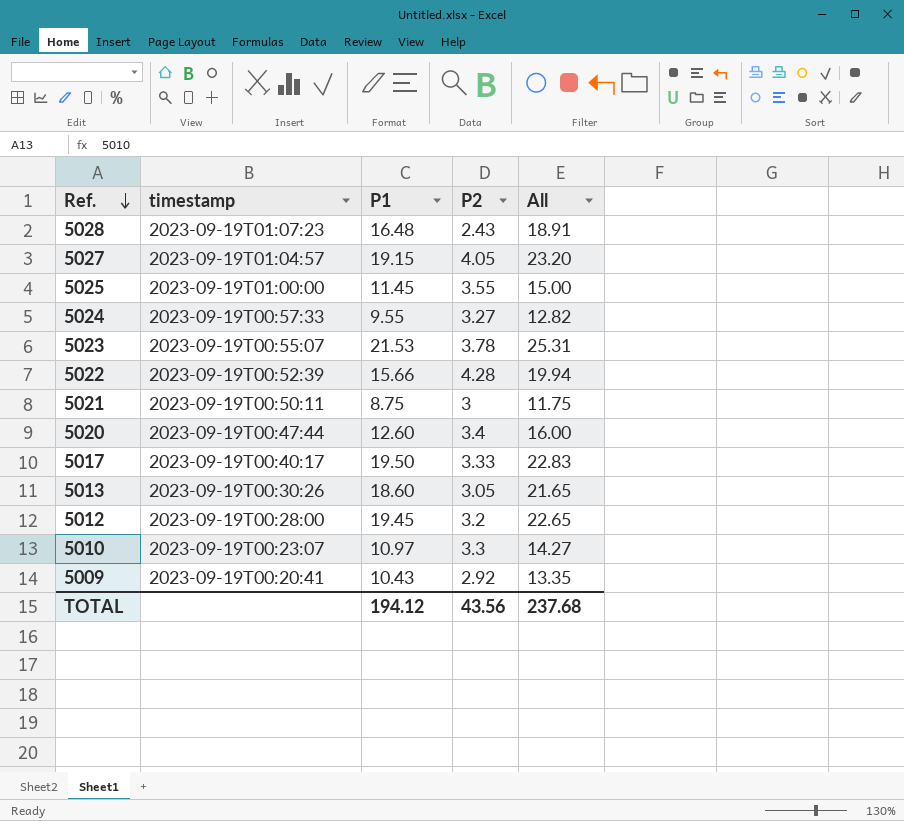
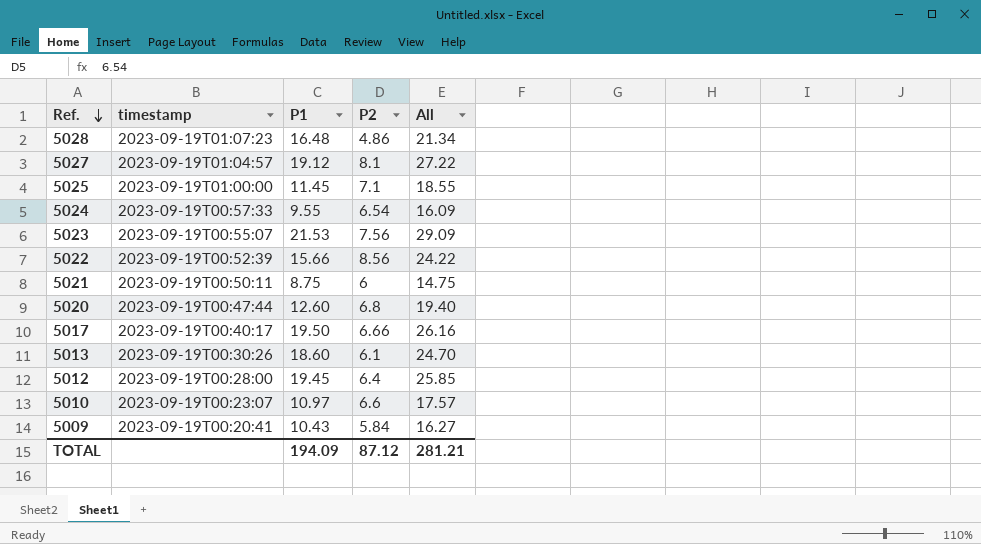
5028 | P2: 2.43 -> 4.86
5028 | All: 18.91 -> 21.34
5027 | P1: 19.15 -> 19.12
5027 | P2: 4.05 -> 8.1
5027 | All: 23.20 -> 27.22
5025 | P2: 3.55 -> 7.1
5025 | All: 15.00 -> 18.55
5024 | P2: 3.27 -> 6.54
5024 | All: 12.82 -> 16.09
5023 | P2: 3.78 -> 7.56
5023 | All: 25.31 -> 29.09
5022 | P2: 4.28 -> 8.56
5022 | All: 19.94 -> 24.22
5021 | P2: 3 -> 6
5021 | All: 11.75 -> 14.75
5020 | P2: 3.4 -> 6.8
5020 | All: 16.00 -> 19.40
5017 | P2: 3.33 -> 6.66
5017 | All: 22.83 -> 26.16
5013 | P2: 3.05 -> 6.1
5013 | All: 21.65 -> 24.70
5012 | P2: 3.2 -> 6.4
5012 | All: 22.65 -> 25.85
5010 | P2: 3.3 -> 6.6
5010 | All: 14.27 -> 17.57
5009 | P2: 2.92 -> 5.84
5009 | All: 13.35 -> 16.27
TOTAL | P1: 194.12 -> 194.09
TOTAL | P2: 43.56 -> 87.12
TOTAL | All: 237.68 -> 281.21

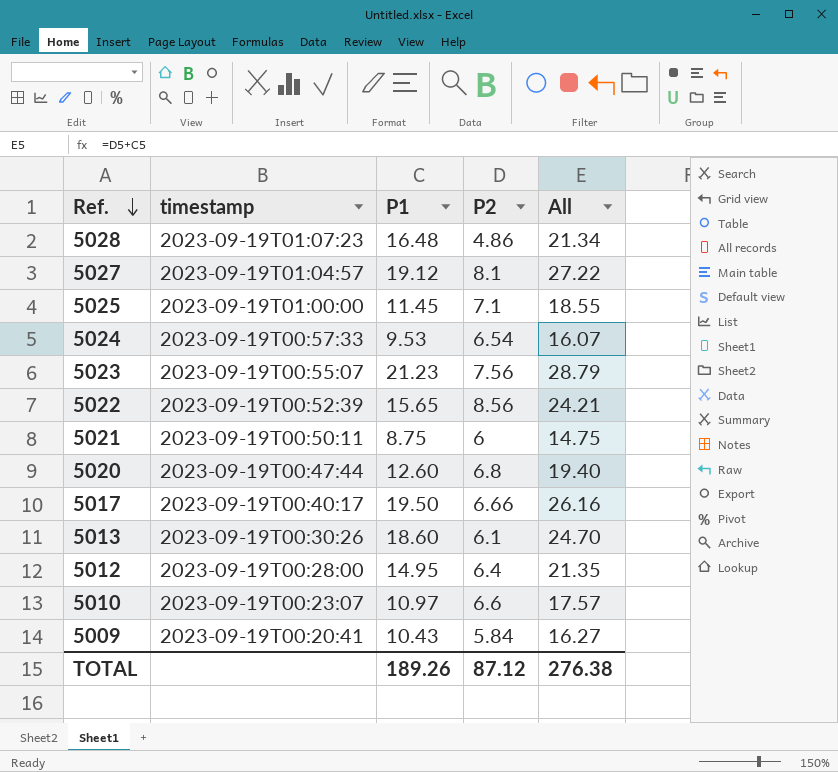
5024 | P1: 9.55 -> 9.53
5024 | All: 16.09 -> 16.07
5023 | P1: 21.53 -> 21.23
5023 | All: 29.09 -> 28.79
5022 | P1: 15.66 -> 15.65
5022 | All: 24.22 -> 24.21
5012 | P1: 19.45 -> 14.95
5012 | All: 25.85 -> 21.35
TOTAL | P1: 194.09 -> 189.26
TOTAL | All: 281.21 -> 276.38

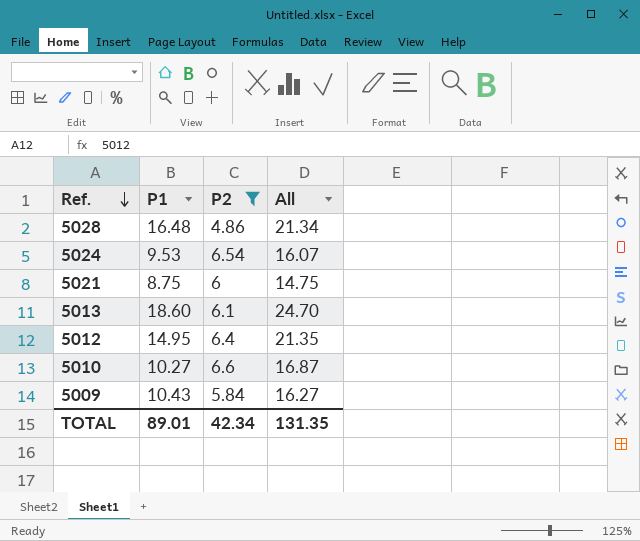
filter: none -> P2 <= 6.6
column timestamp | position: 2 -> none
5010 | P1: 10.97 -> 10.27
5010 | All: 17.57 -> 16.87
TOTAL | P1: 189.26 -> 89.01
TOTAL | P2: 87.12 -> 42.34
TOTAL | All: 276.38 -> 131.35

